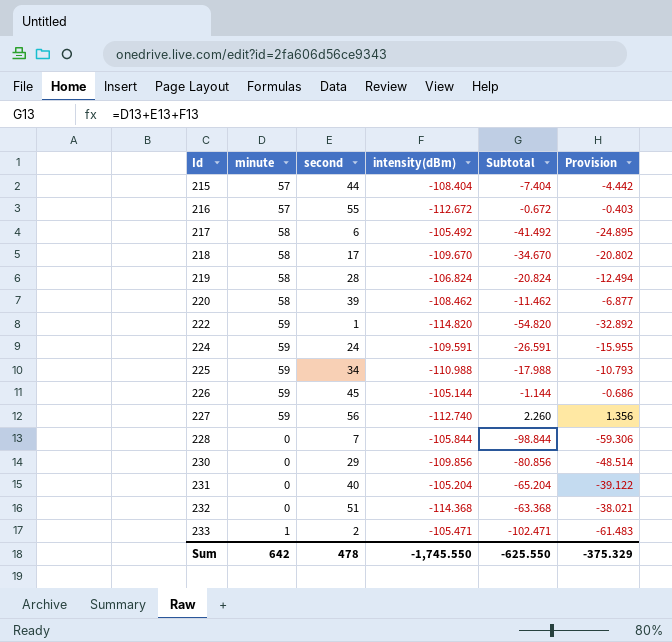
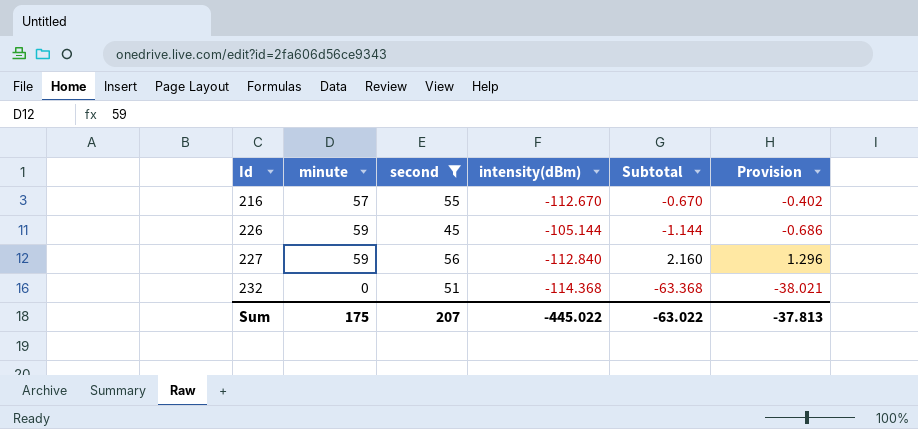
filter: none -> second >= 45
216 | intensity(dBm): -112.672 -> -112.670
216 | Subtotal: -0.672 -> -0.670
216 | Provision: -0.403 -> -0.402
227 | intensity(dBm): -112.740 -> -112.840
227 | Subtotal: 2.260 -> 2.160
227 | Provision: 1.356 -> 1.296
Sum | minute: 642 -> 175
Sum | second: 478 -> 207
Sum | intensity(dBm): -1,745.550 -> -445.022
Sum | Subtotal: -625.550 -> -63.022
Sum | Provision: -375.329 -> -37.813

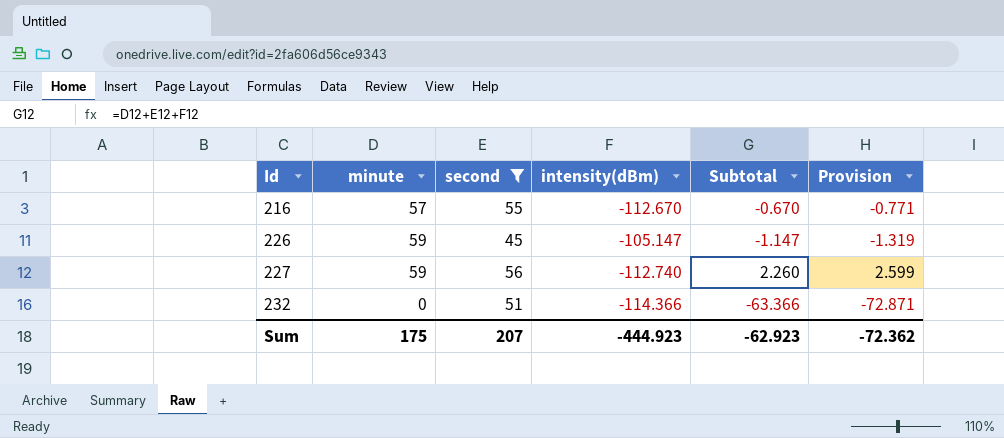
column Provision | formula: [Subtotal] * 0.6 -> [Subtotal] * 1.15
226 | intensity(dBm): -105.144 -> -105.147
226 | Subtotal: -1.144 -> -1.147
227 | intensity(dBm): -112.840 -> -112.740
227 | Subtotal: 2.160 -> 2.260
232 | intensity(dBm): -114.368 -> -114.366
232 | Subtotal: -63.368 -> -63.366
Sum | intensity(dBm): -445.022 -> -444.923
Sum | Subtotal: -63.022 -> -62.923
Sum | Provision: -37.813 -> -72.362

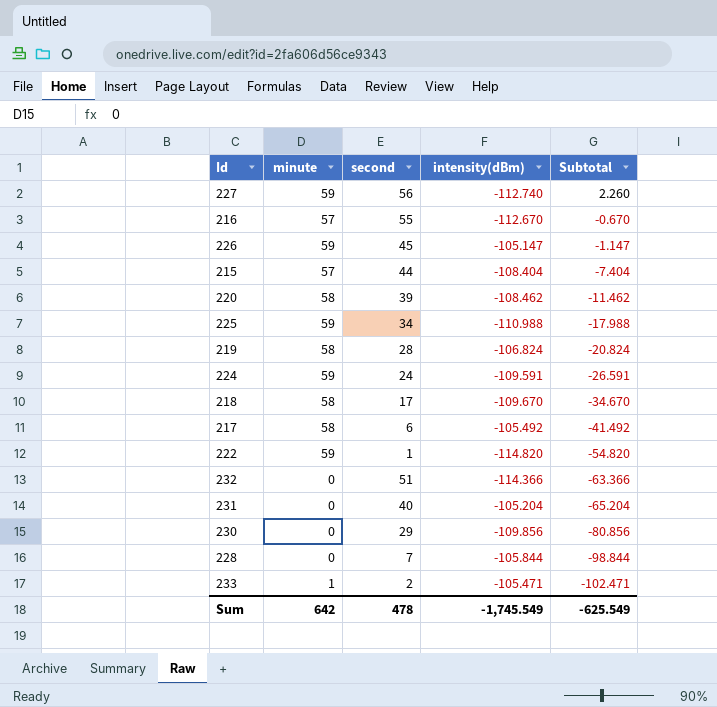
filter: second >= 45 -> none
row order: Id ascending -> Subtotal descending
column Provision | formula: [Subtotal] * 1.15 -> none
Sum | minute: 175 -> 642
Sum | second: 207 -> 478
Sum | intensity(dBm): -444.923 -> -1,745.549
Sum | Subtotal: -62.923 -> -625.549

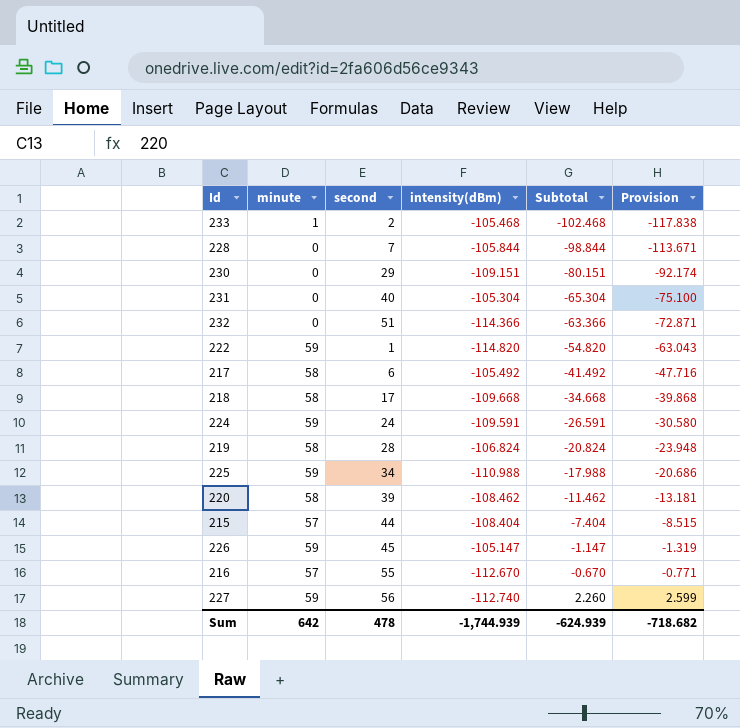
row order: Subtotal descending -> Subtotal ascending
column Provision | formula: none -> [Subtotal] * 1.15
233 | intensity(dBm): -105.471 -> -105.468
233 | Subtotal: -102.471 -> -102.468
230 | intensity(dBm): -109.856 -> -109.151
230 | Subtotal: -80.856 -> -80.151
231 | intensity(dBm): -105.204 -> -105.304
231 | Subtotal: -65.204 -> -65.304
218 | intensity(dBm): -109.670 -> -109.668
218 | Subtotal: -34.670 -> -34.668
Sum | intensity(dBm): -1,745.549 -> -1,744.939
Sum | Subtotal: -625.549 -> -624.939

